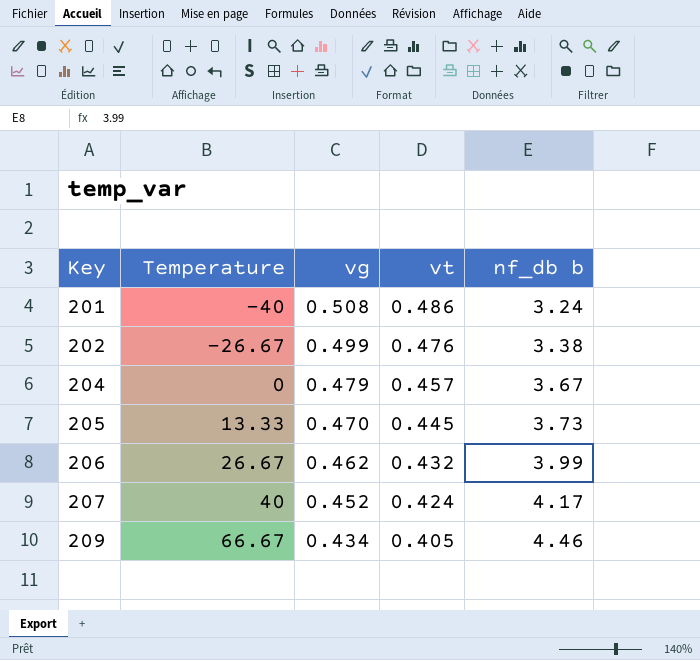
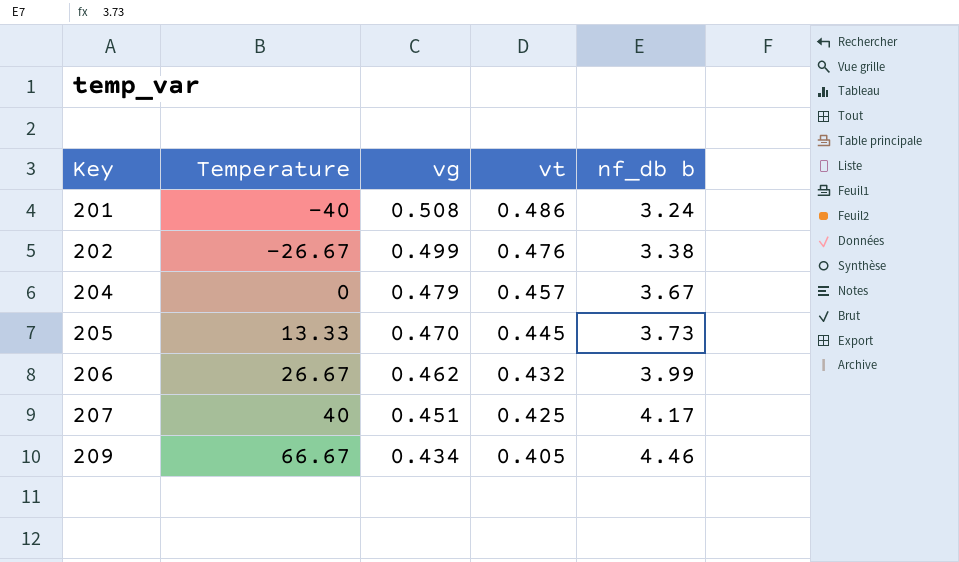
207 | vg: 0.452 -> 0.451
207 | vt: 0.424 -> 0.425

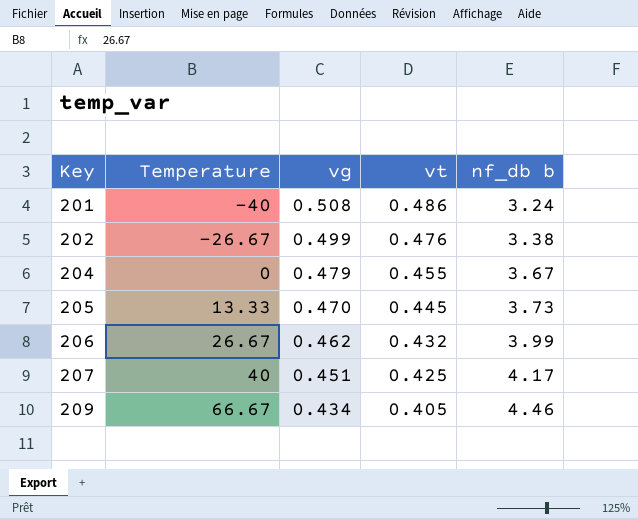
204 | vt: 0.457 -> 0.455

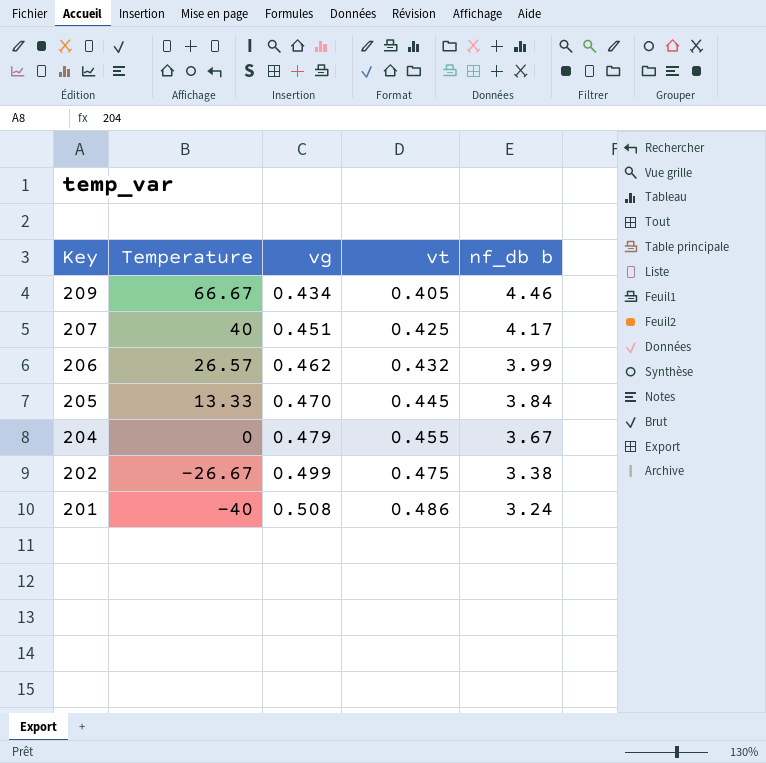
row order: Key ascending -> Key descending
206 | Temperature: 26.67 -> 26.57
205 | nf_db b: 3.73 -> 3.84
202 | vt: 0.476 -> 0.475

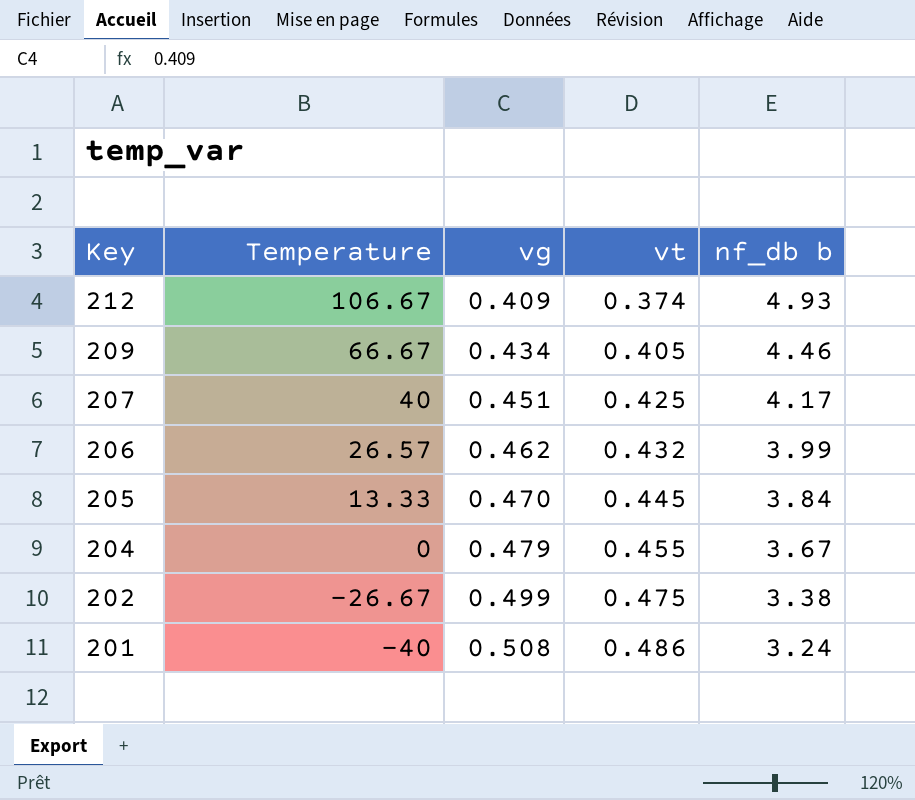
row 212: none -> 106.67 | 0.409 | 0.374 | 4.93

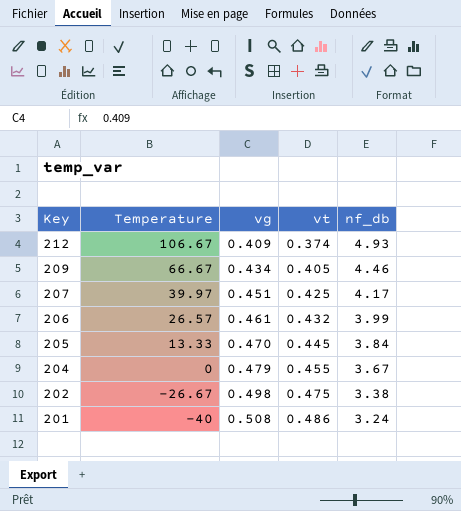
column name: nf_db b -> nf_db
207 | Temperature: 40 -> 39.97
206 | vg: 0.462 -> 0.461
202 | vg: 0.499 -> 0.498

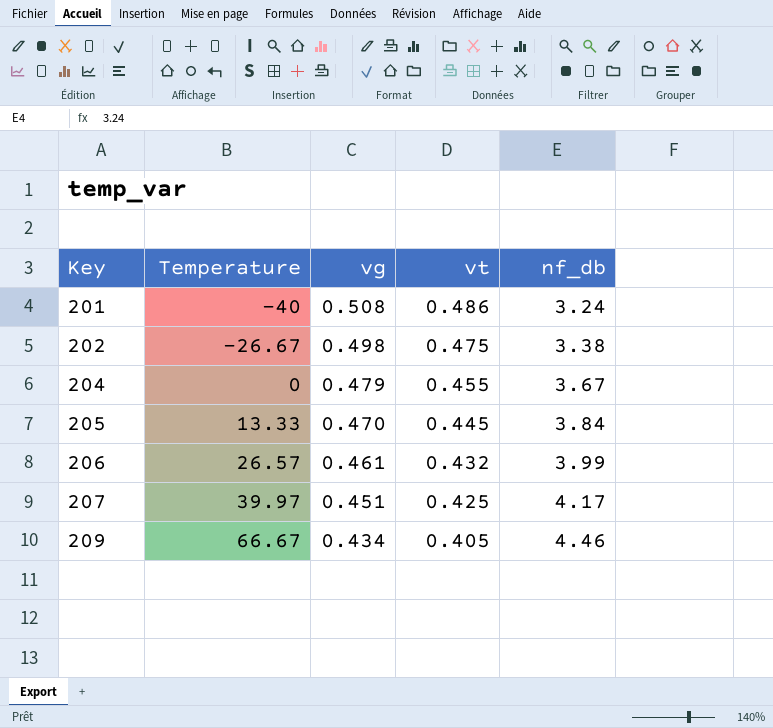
row order: Key descending -> Key ascending
row 212: 106.67 | 0.409 | 0.374 | 4.93 -> none

